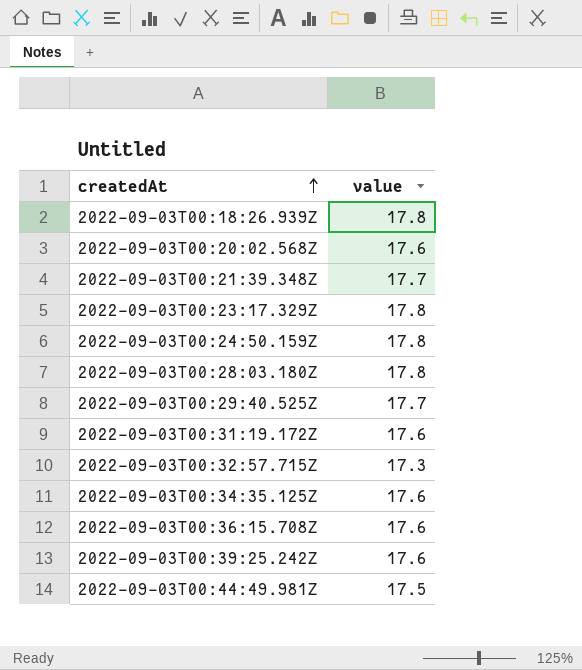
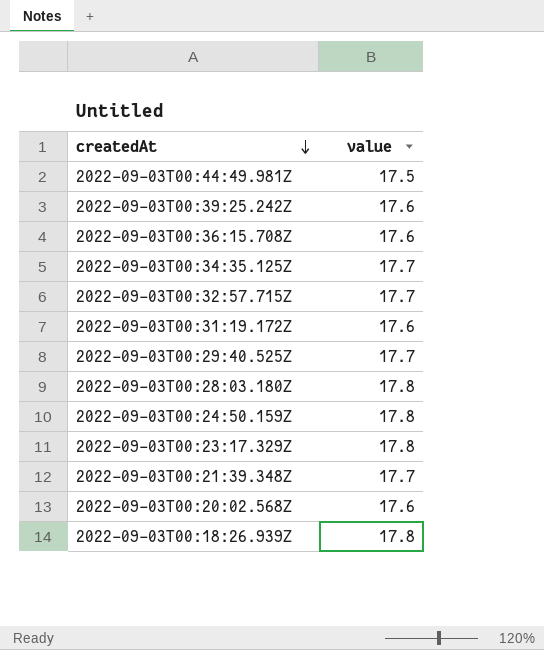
row order: createdAt ascending -> createdAt descending
2022-09-03T00:34:35.125Z | value: 17.6 -> 17.7
2022-09-03T00:32:57.715Z | value: 17.3 -> 17.7

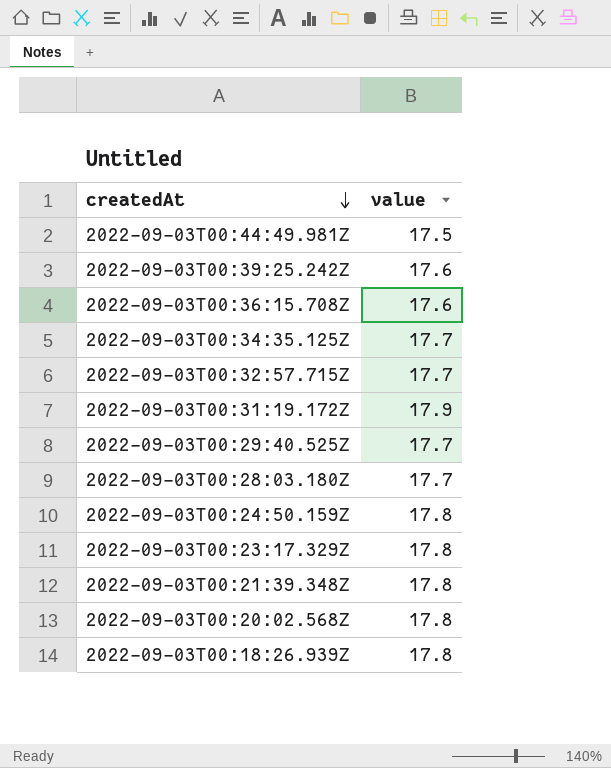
2022-09-03T00:31:19.172Z | value: 17.6 -> 17.9
2022-09-03T00:28:03.180Z | value: 17.8 -> 17.7
2022-09-03T00:21:39.348Z | value: 17.7 -> 17.8
2022-09-03T00:20:02.568Z | value: 17.6 -> 17.8

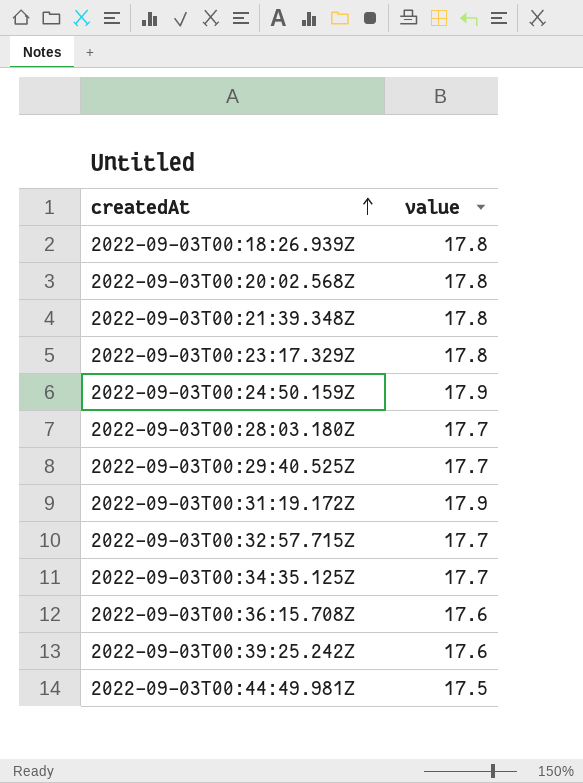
row order: createdAt descending -> createdAt ascending
2022-09-03T00:24:50.159Z | value: 17.8 -> 17.9

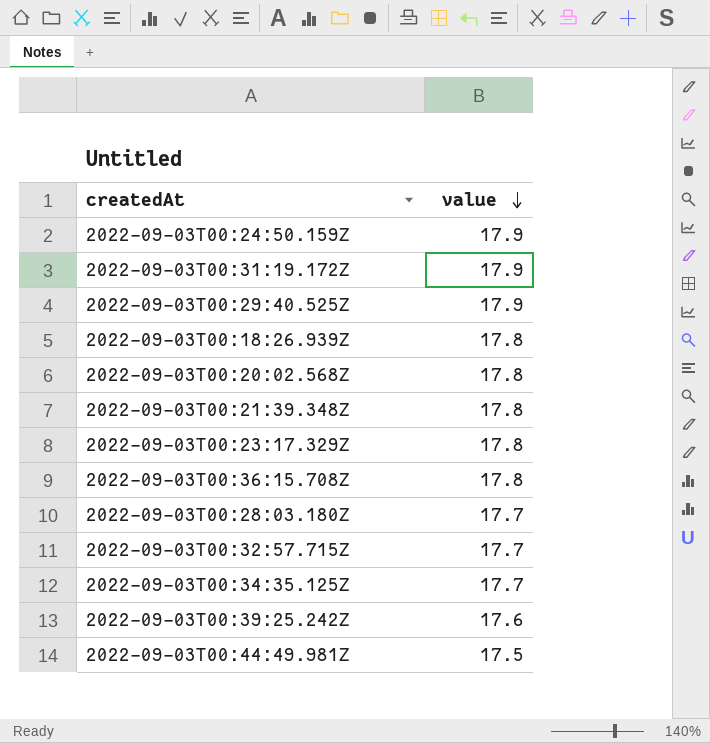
row order: createdAt ascending -> value descending
2022-09-03T00:29:40.525Z | value: 17.7 -> 17.9
2022-09-03T00:36:15.708Z | value: 17.6 -> 17.8

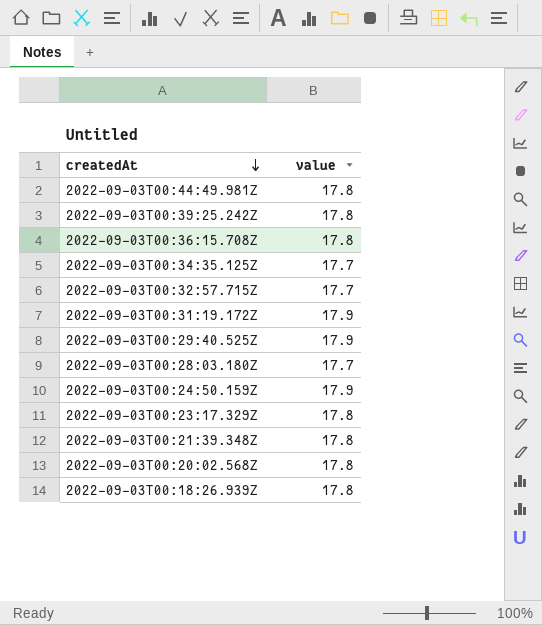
row order: value descending -> createdAt descending
2022-09-03T00:44:49.981Z | value: 17.5 -> 17.8
2022-09-03T00:39:25.242Z | value: 17.6 -> 17.8

